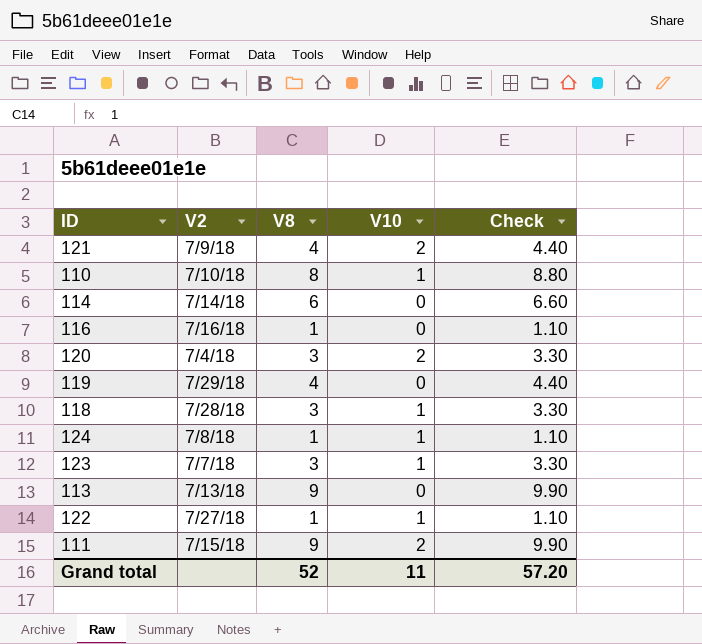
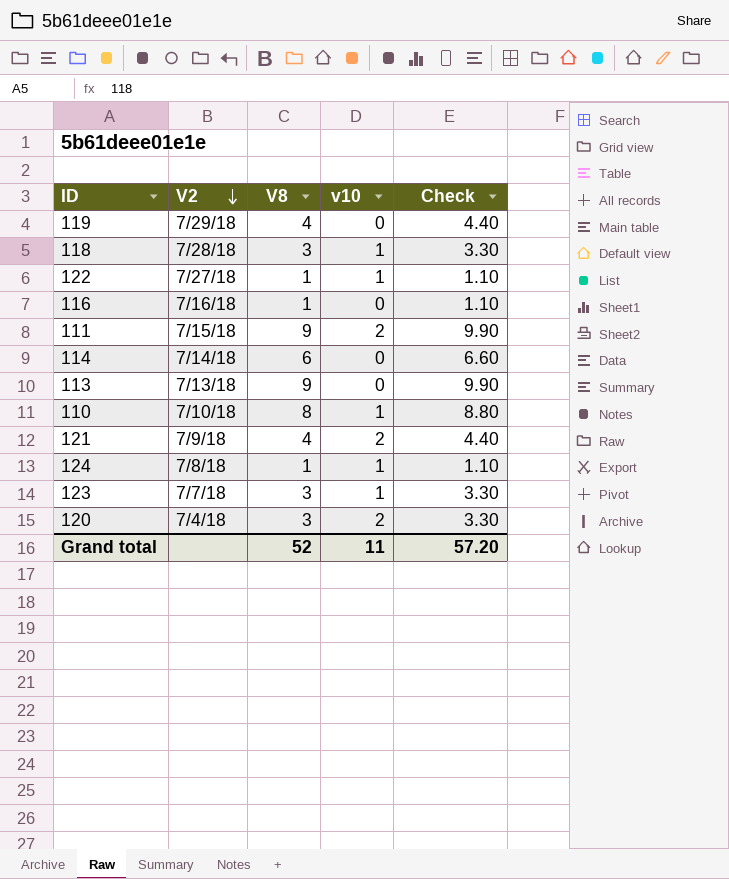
row order: none -> V2 descending
column name: V10 -> v10

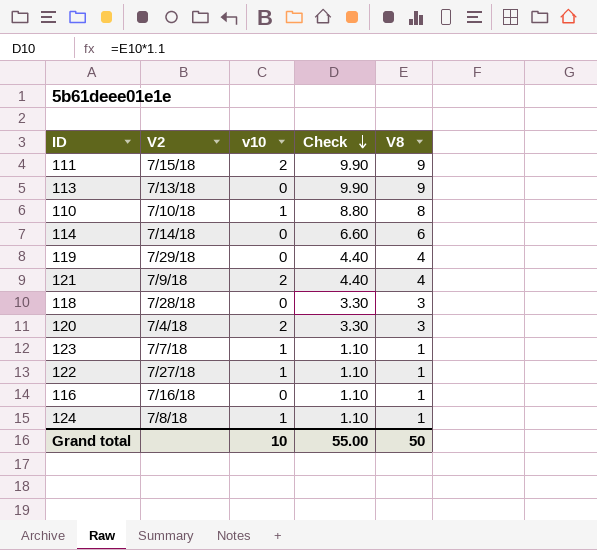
row order: V2 descending -> Check descending
column V8 | position: 3 -> 5
118 | v10: 1 -> 0
123 | Check: 3.30 -> 1.10
123 | V8: 3 -> 1
Grand total | v10: 11 -> 10
Grand total | Check: 57.20 -> 55.00
Grand total | V8: 52 -> 50

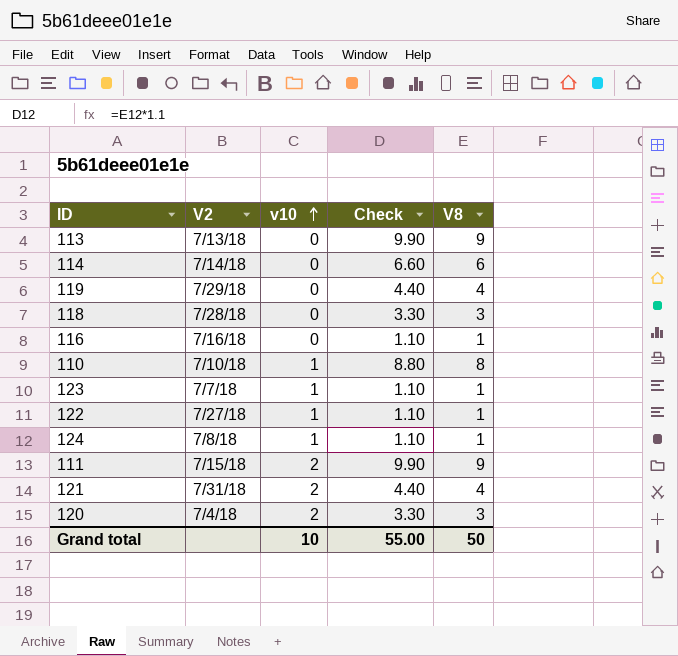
row order: Check descending -> v10 ascending
121 | V2: 7/9/18 -> 7/31/18

